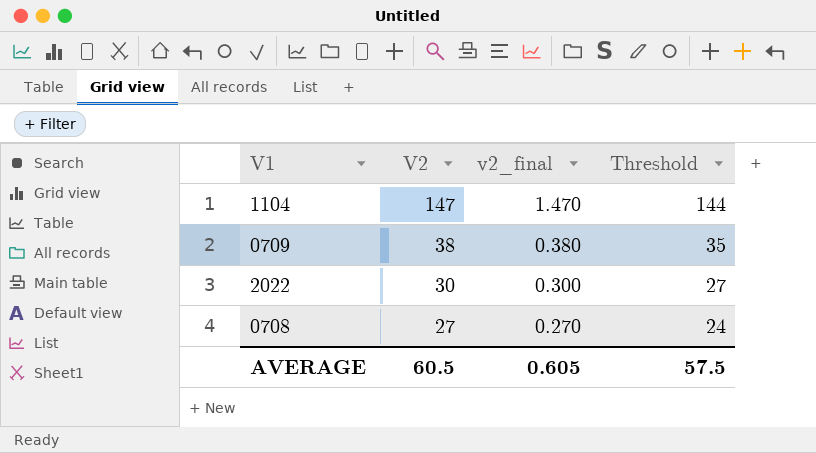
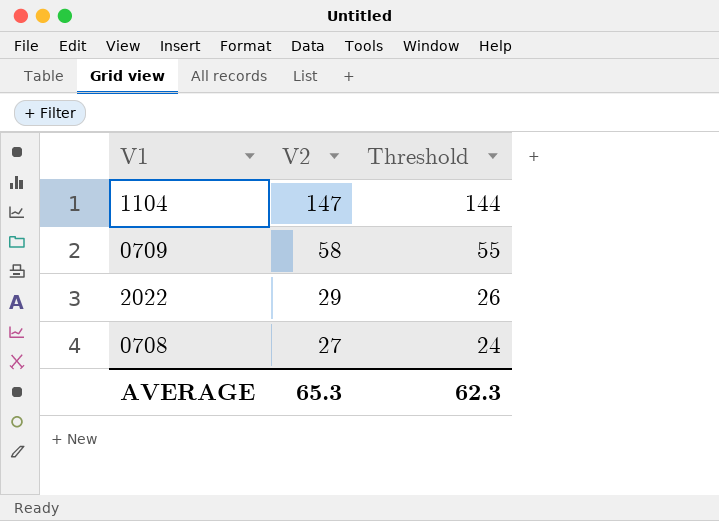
column v2_final | formula: [V2] * 0.01 -> none
0709 | V2: 38 -> 58
0709 | Threshold: 35 -> 55
2022 | V2: 30 -> 29
2022 | Threshold: 27 -> 26
AVERAGE | V2: 60.5 -> 65.3
AVERAGE | Threshold: 57.5 -> 62.3

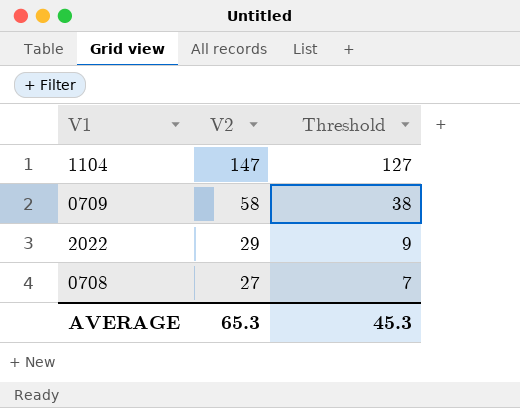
column Threshold | formula: [V2] - 3 -> [V2] - 20
AVERAGE | Threshold: 62.3 -> 45.3

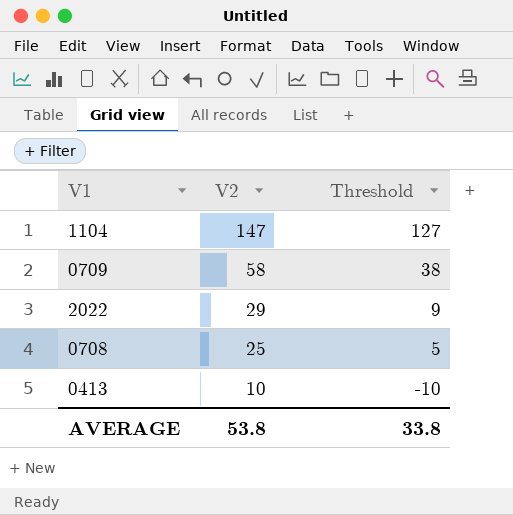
0708 | V2: 27 -> 25
0708 | Threshold: 7 -> 5
row 0413: none -> 10 | -10
AVERAGE | V2: 65.3 -> 53.8
AVERAGE | Threshold: 45.3 -> 33.8

